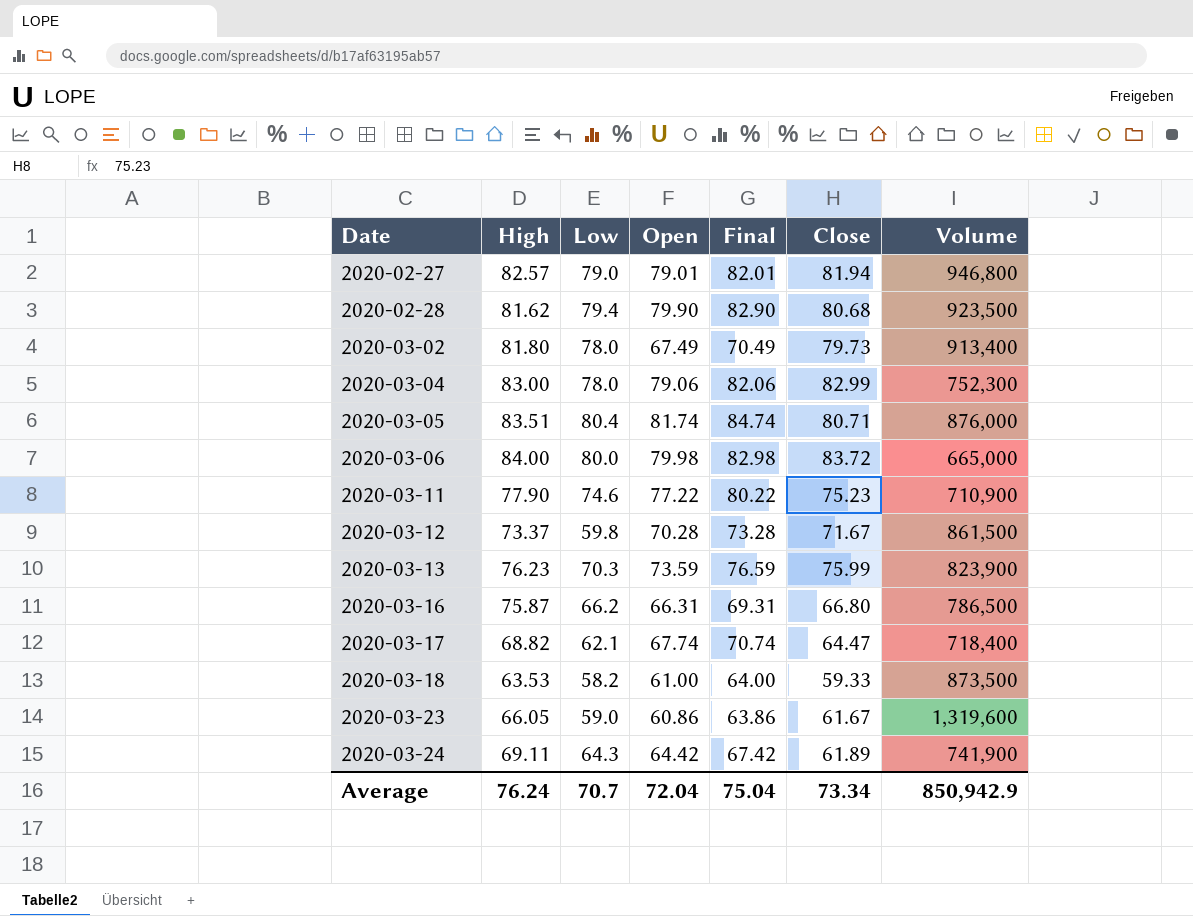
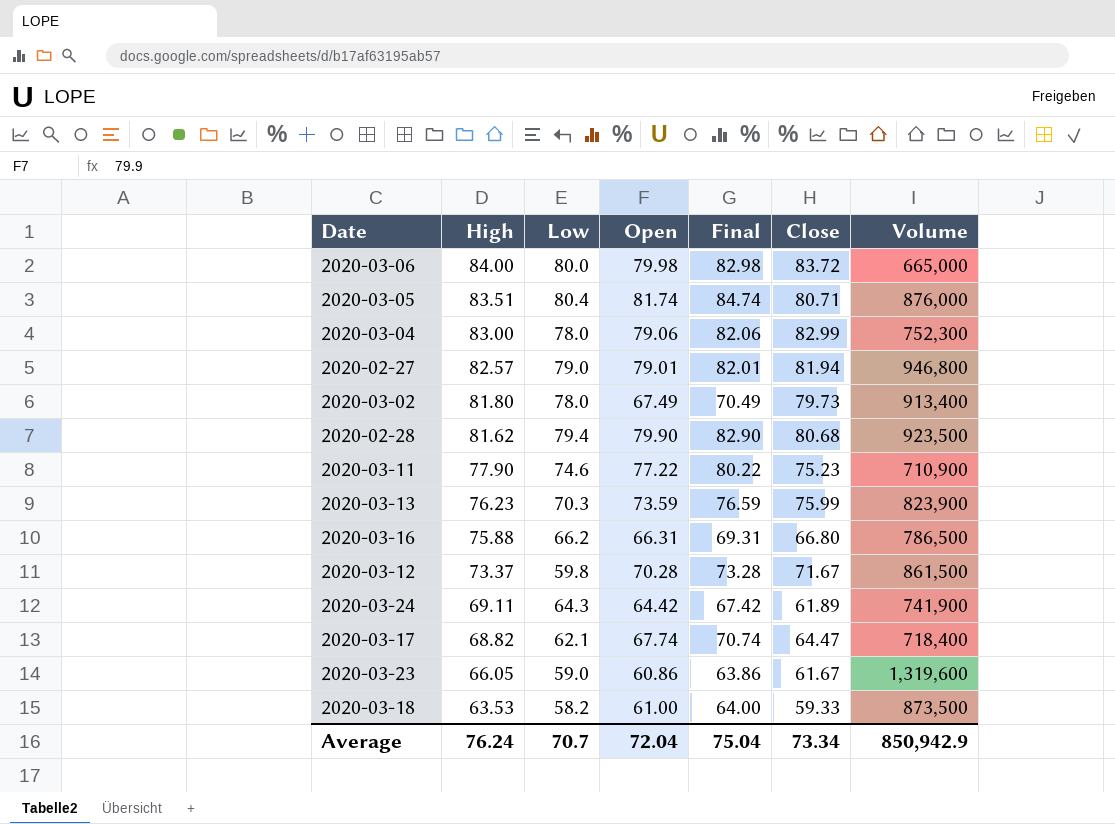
row order: Date ascending -> High descending
2020-03-16 | High: 75.87 -> 75.88

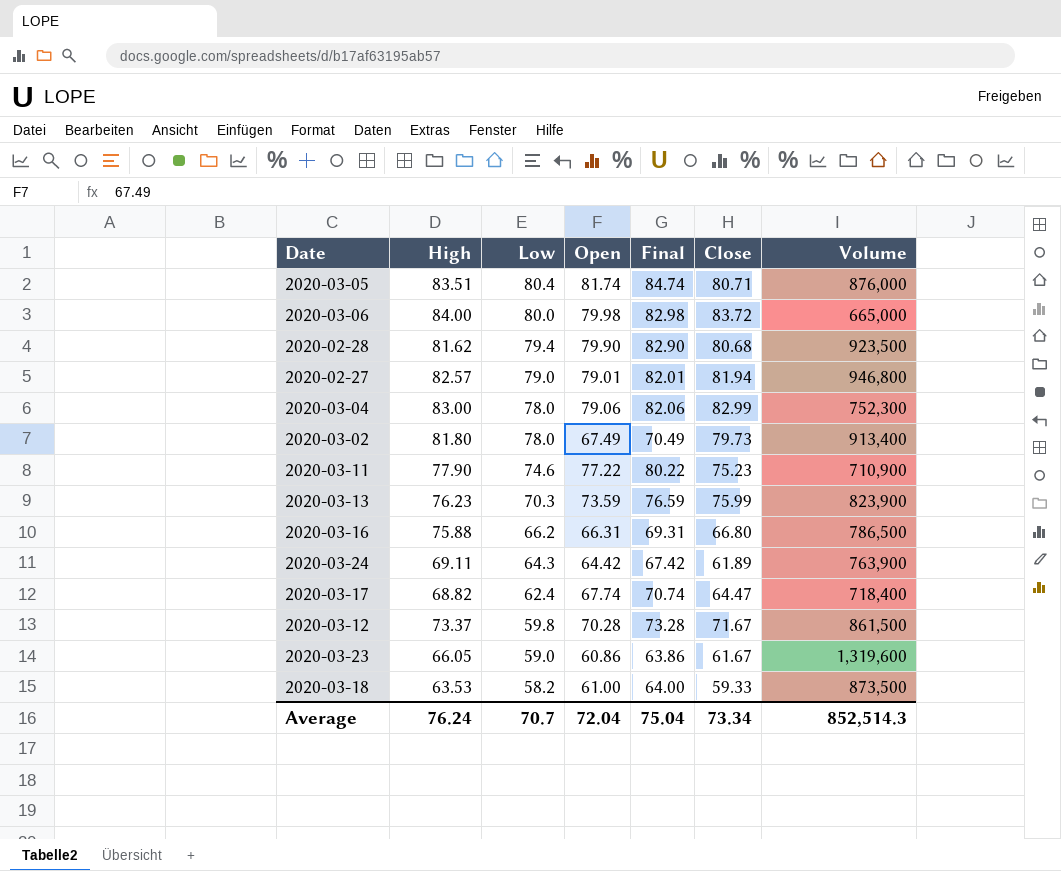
row order: High descending -> Low descending
2020-03-24 | Volume: 741,900 -> 763,900
2020-03-17 | Low: 62.1 -> 62.4
Average | Volume: 850,942.9 -> 852,514.3

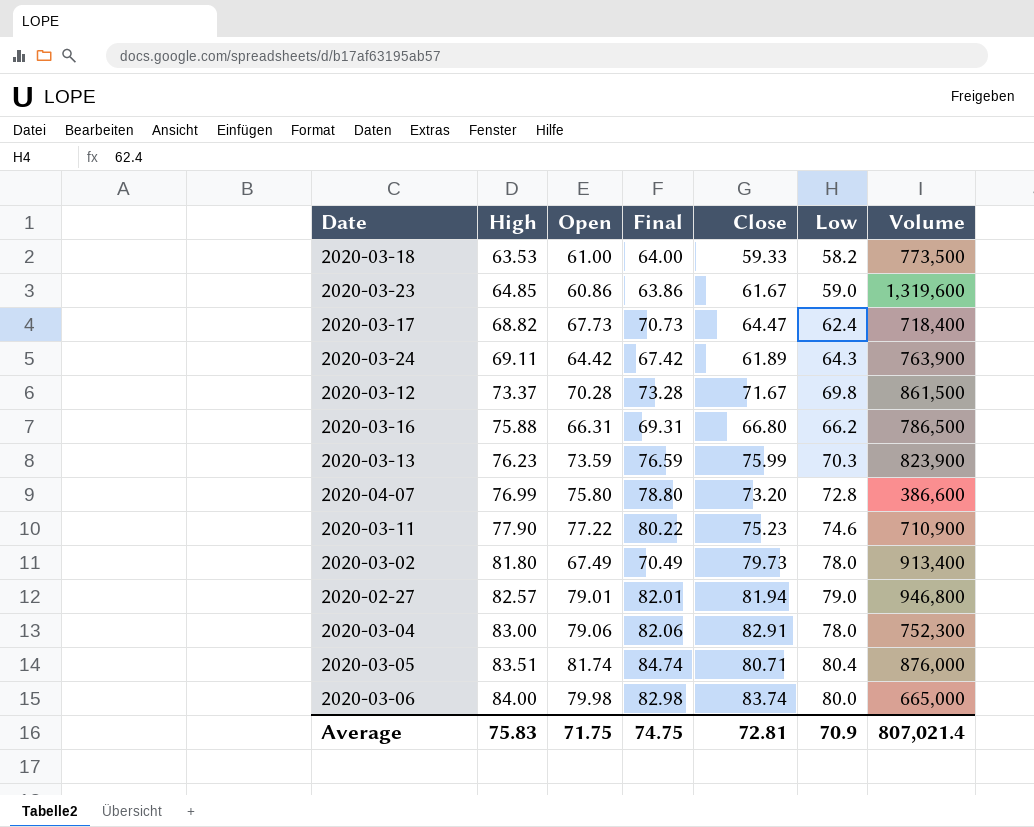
row order: Low descending -> High ascending
column Low | position: 3 -> 6
row 2020-02-28: 81.62 | 79.4 | 79.90 | 82.90 | 80.68 | 923,500 -> none
2020-03-18 | Volume: 873,500 -> 773,500
2020-03-23 | High: 66.05 -> 64.85
2020-03-17 | Open: 67.74 -> 67.73
2020-03-17 | Final: 70.74 -> 70.73
2020-03-12 | Low: 59.8 -> 69.8
row 2020-04-07: none -> 76.99 | 75.80 | 78.80 | 73.20 | 72.8 | 386,600
2020-03-04 | Close: 82.99 -> 82.91
2020-03-06 | Close: 83.72 -> 83.74
Average | High: 76.24 -> 75.83
Average | Open: 72.04 -> 71.75
Average | Final: 75.04 -> 74.75
Average | Close: 73.34 -> 72.81
Average | Low: 70.7 -> 70.9
Average | Volume: 852,514.3 -> 807,021.4

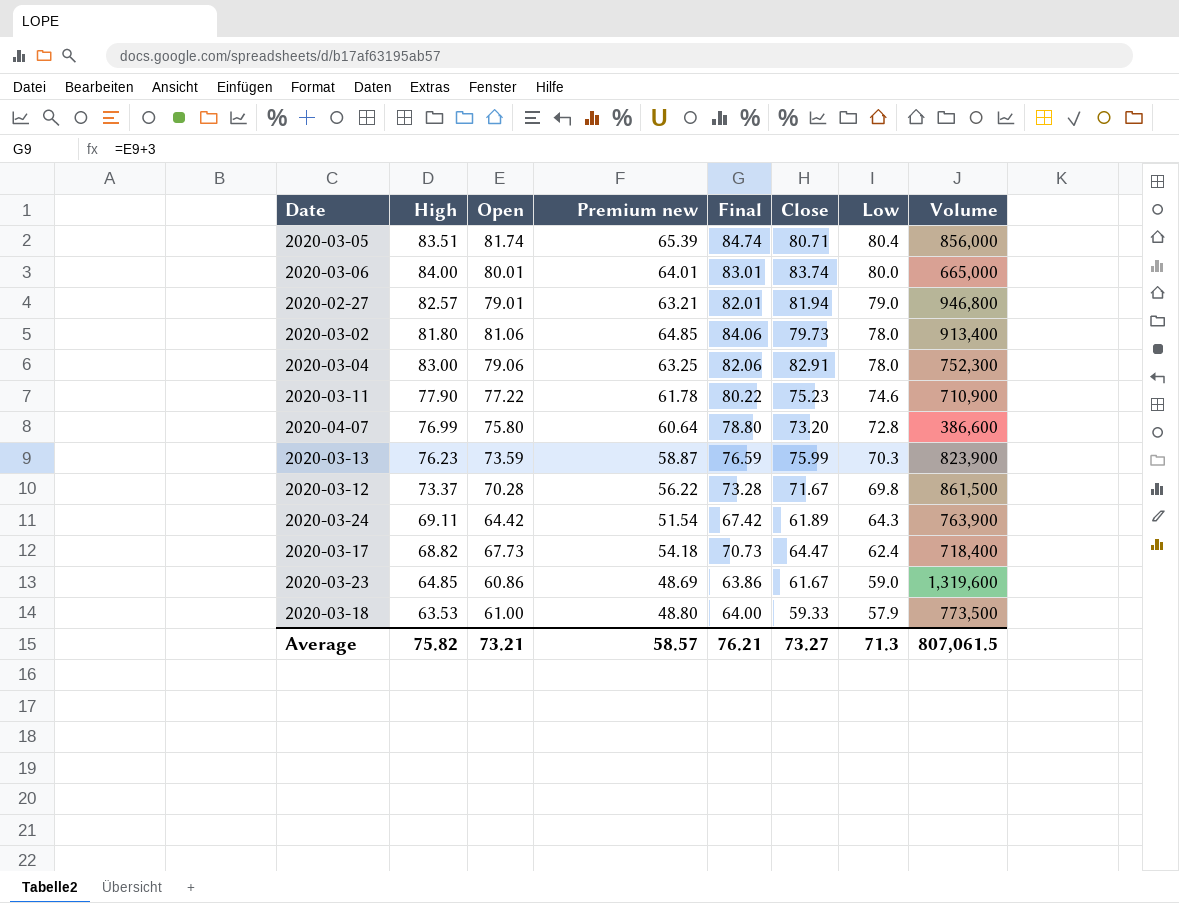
row order: High ascending -> Low descending
column Premium new | formula: none -> [Open] * 0.8
row 2020-03-16: 75.88 | 66.31 | 69.31 | 66.80 | 66.2 | 786,500 -> none
2020-03-05 | Volume: 876,000 -> 856,000
2020-03-06 | Open: 79.98 -> 80.01
2020-03-06 | Final: 82.98 -> 83.01
2020-03-02 | Open: 67.49 -> 81.06
2020-03-02 | Final: 70.49 -> 84.06
2020-03-18 | Low: 58.2 -> 57.9
Average | High: 75.83 -> 75.82
Average | Open: 71.75 -> 73.21
Average | Final: 74.75 -> 76.21
Average | Close: 72.81 -> 73.27
Average | Low: 70.9 -> 71.3
Average | Volume: 807,021.4 -> 807,061.5

